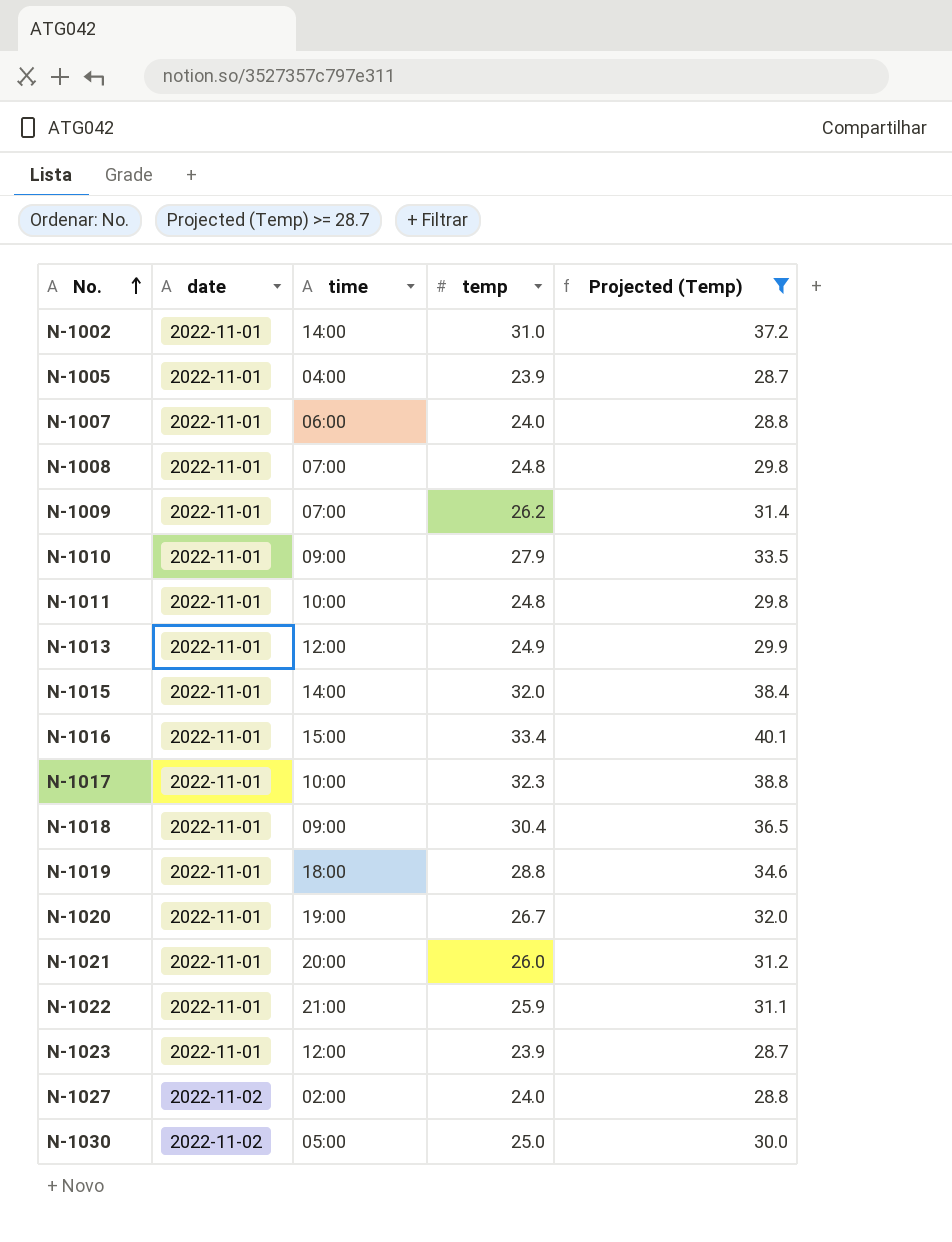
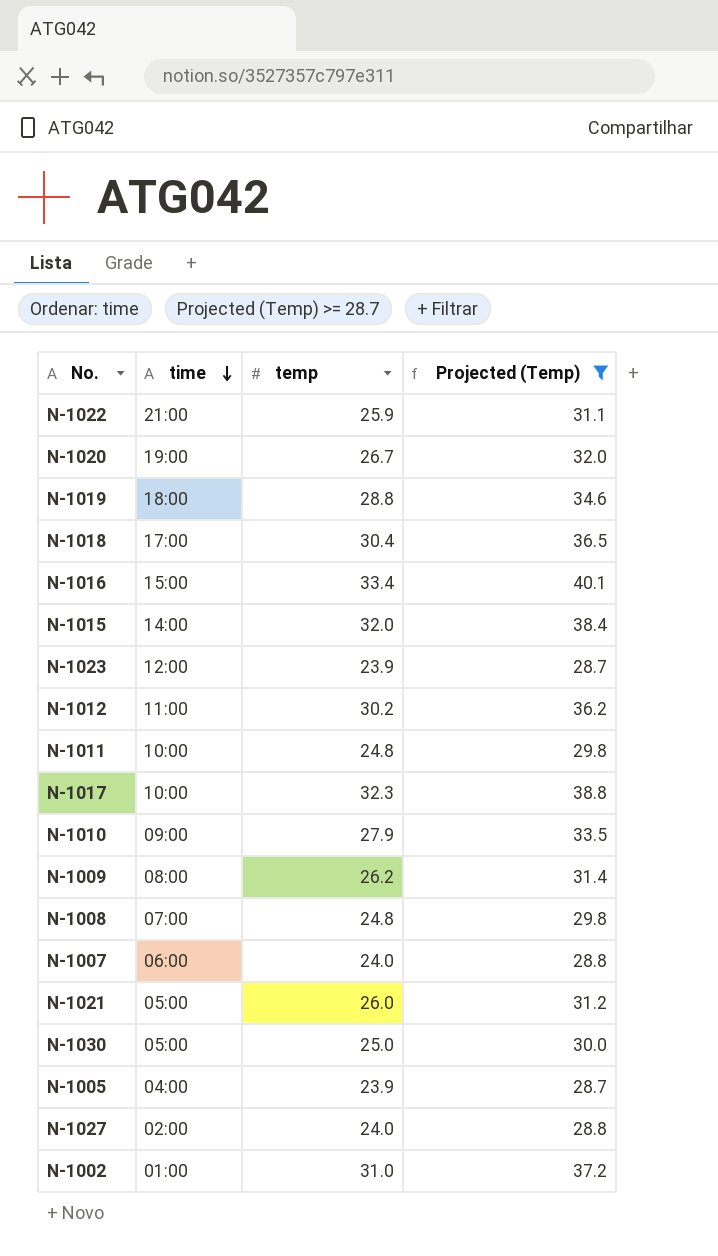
row order: No. ascending -> time descending
column date | position: 2 -> none
row N-1013: 2022-11-01 | 12:00 | 24.9 | 29.9 -> none
N-1018 | time: 09:00 -> 17:00
row N-1012: none -> 11:00 | 30.2 | 36.2
N-1009 | time: 07:00 -> 08:00
N-1021 | time: 20:00 -> 05:00
N-1002 | time: 14:00 -> 01:00

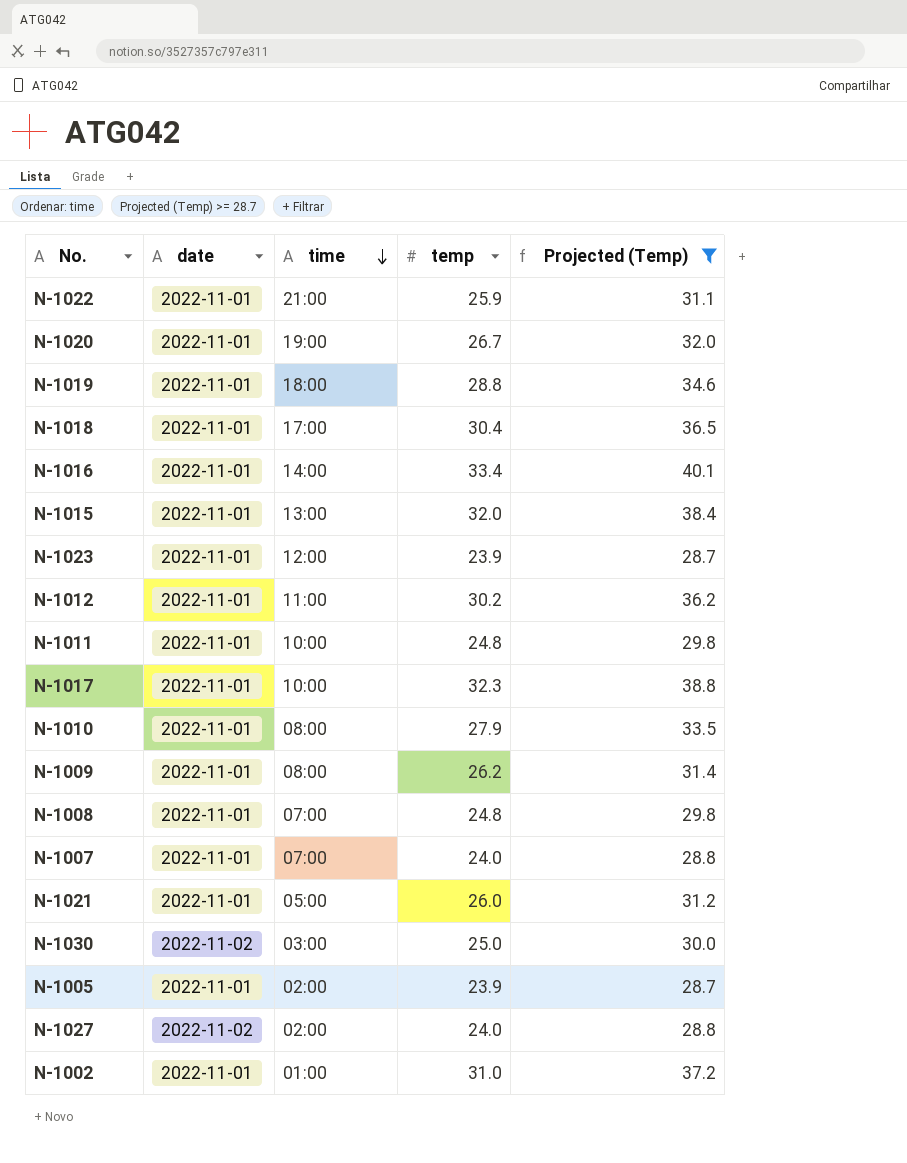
column date | position: none -> 2
N-1016 | time: 15:00 -> 14:00
N-1015 | time: 14:00 -> 13:00
N-1010 | time: 09:00 -> 08:00
N-1007 | time: 06:00 -> 07:00
N-1030 | time: 05:00 -> 03:00
N-1005 | time: 04:00 -> 02:00

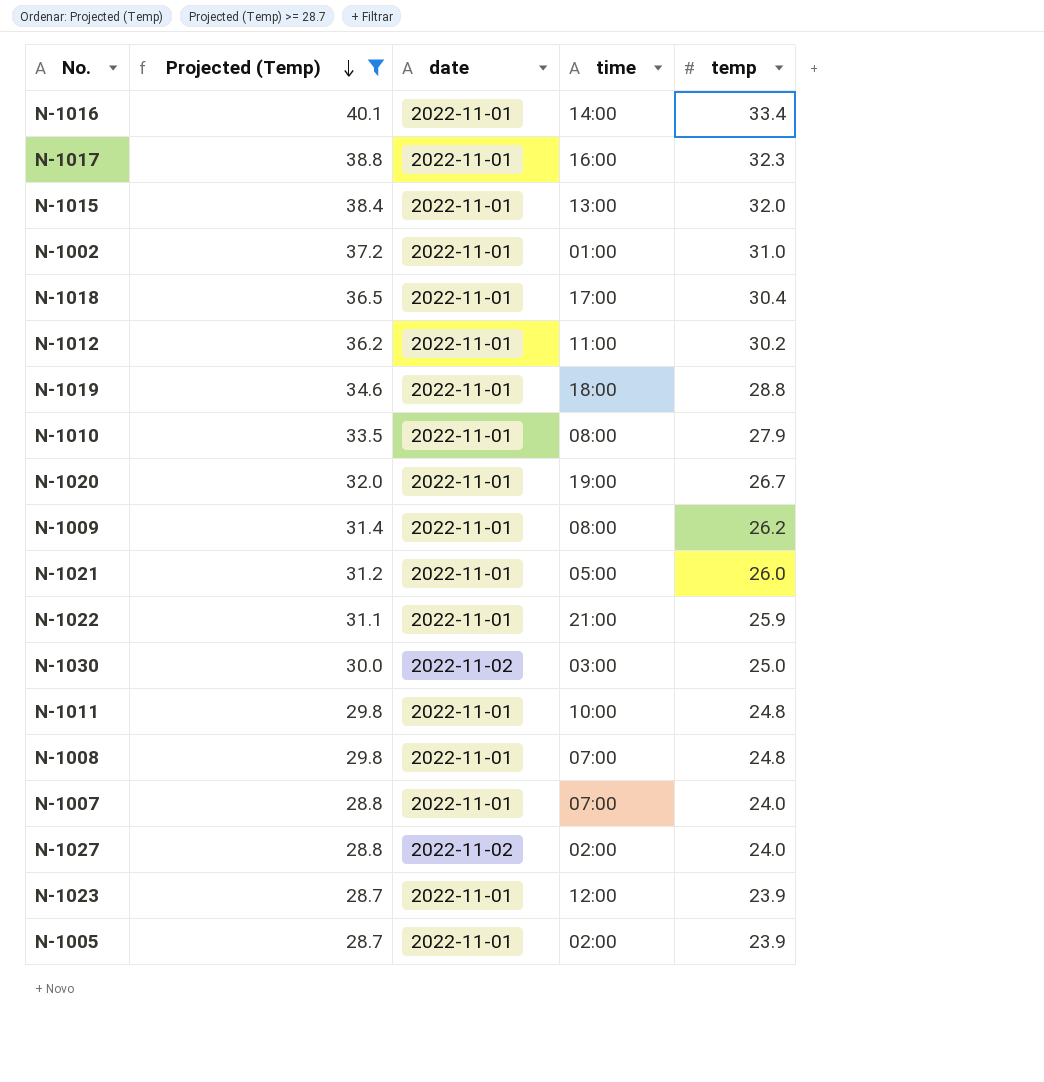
row order: time descending -> Projected (Temp) descending
column Projected (Temp) | position: 5 -> 2
N-1017 | time: 10:00 -> 16:00

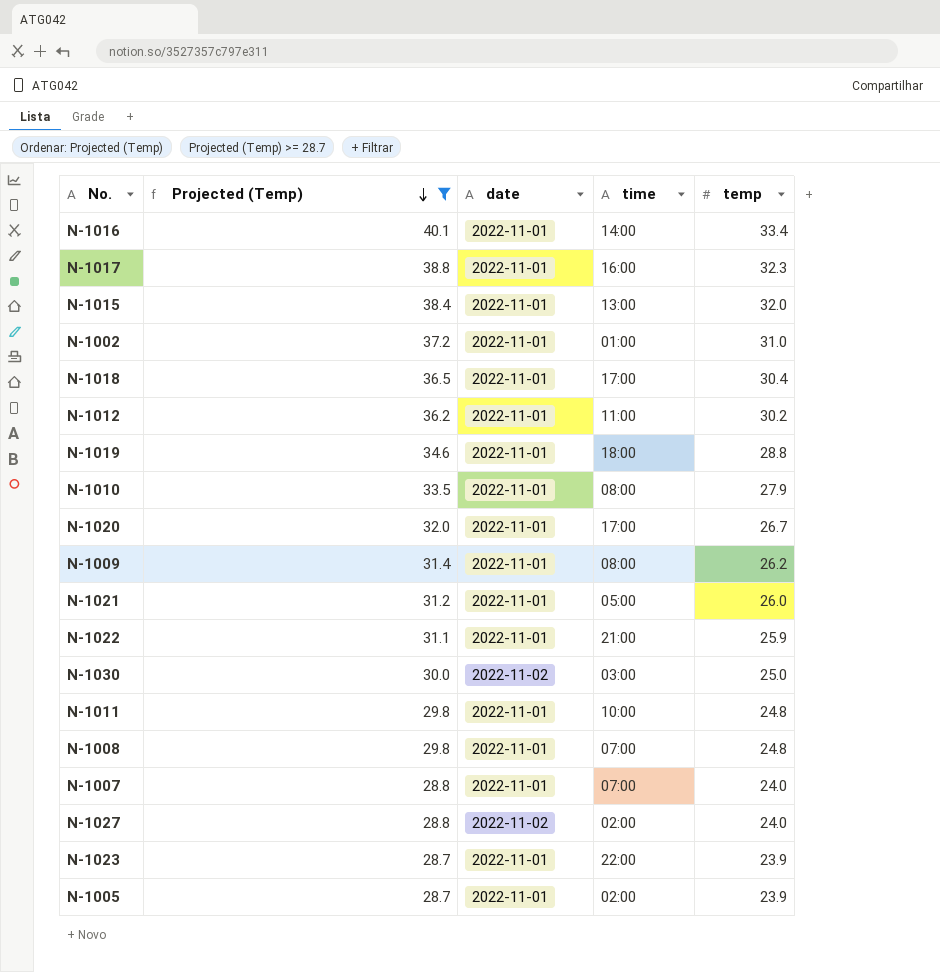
N-1020 | time: 19:00 -> 17:00
N-1023 | time: 12:00 -> 22:00

